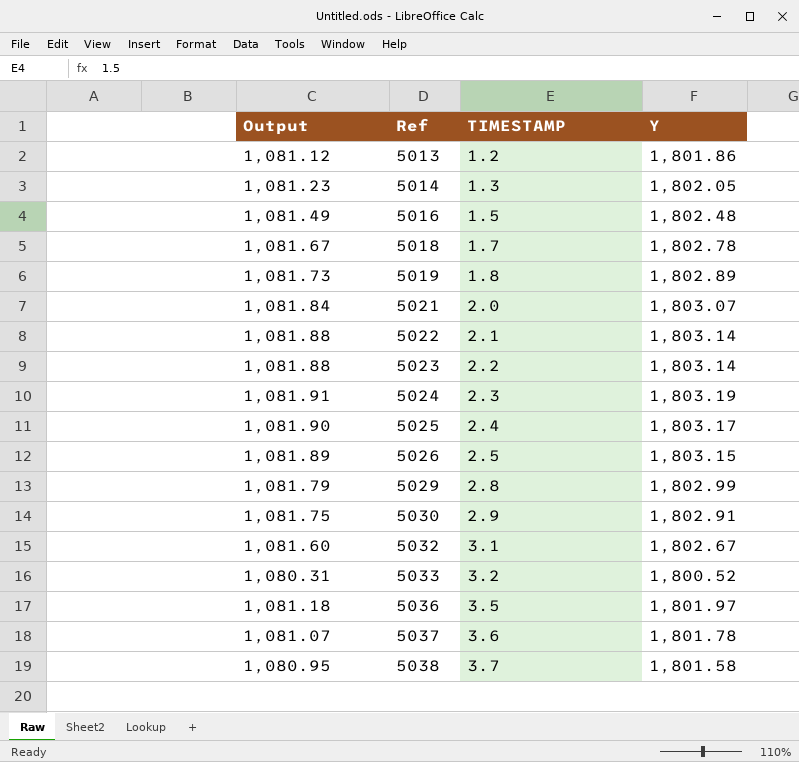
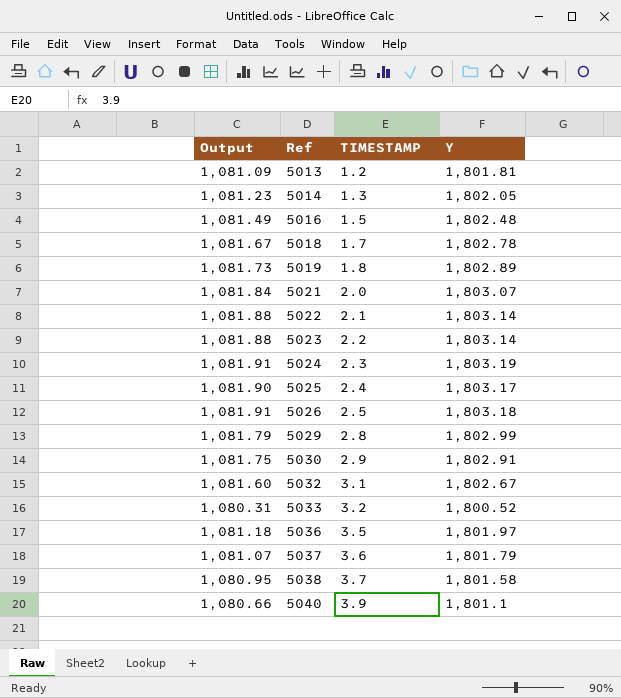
5013 | Output: 1,081.12 -> 1,081.09
5013 | Y: 1,801.86 -> 1,801.81
5026 | Output: 1,081.89 -> 1,081.91
5026 | Y: 1,803.15 -> 1,803.18
5037 | Y: 1,801.78 -> 1,801.79
row 5040: none -> 1,080.66 | 3.9 | 1,801.1

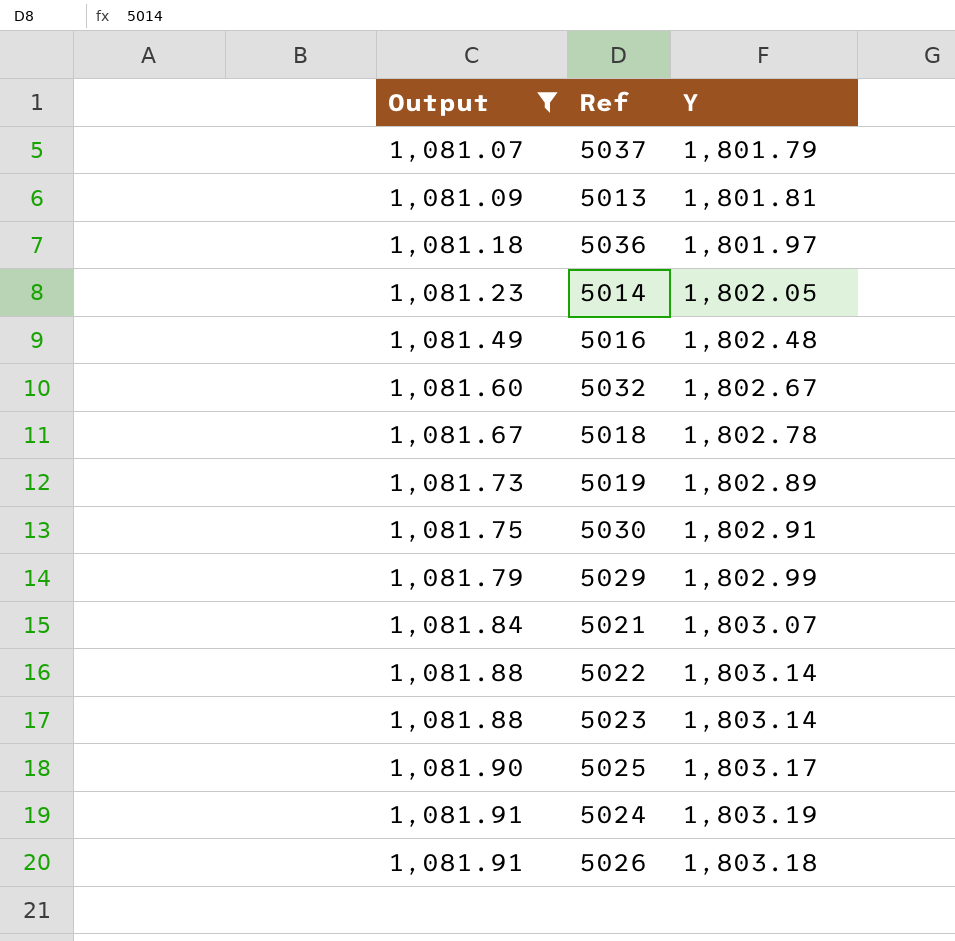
filter: none -> Output >= 1,081.07
row order: Ref ascending -> Output ascending
column TIMESTAMP | position: 3 -> none

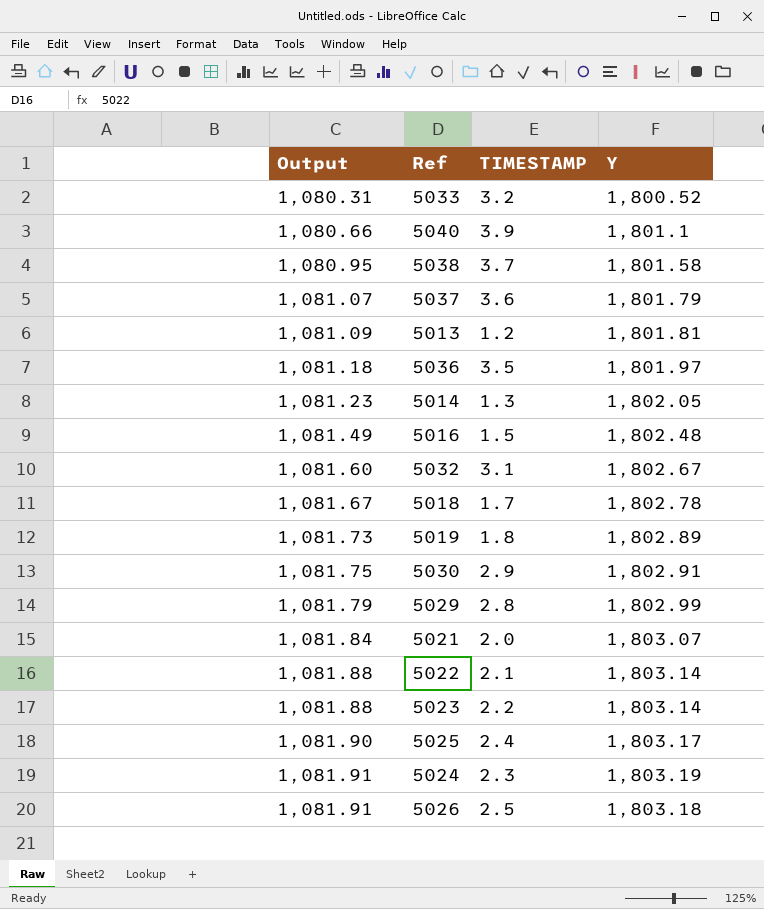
filter: Output >= 1,081.07 -> none
column TIMESTAMP | position: none -> 3

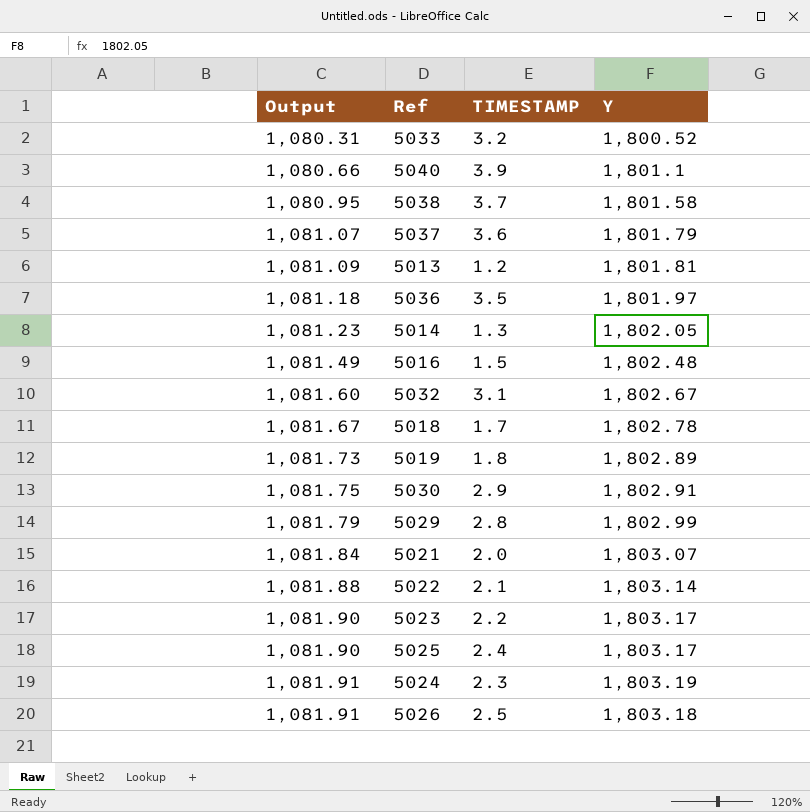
5023 | Output: 1,081.88 -> 1,081.90
5023 | Y: 1,803.14 -> 1,803.17

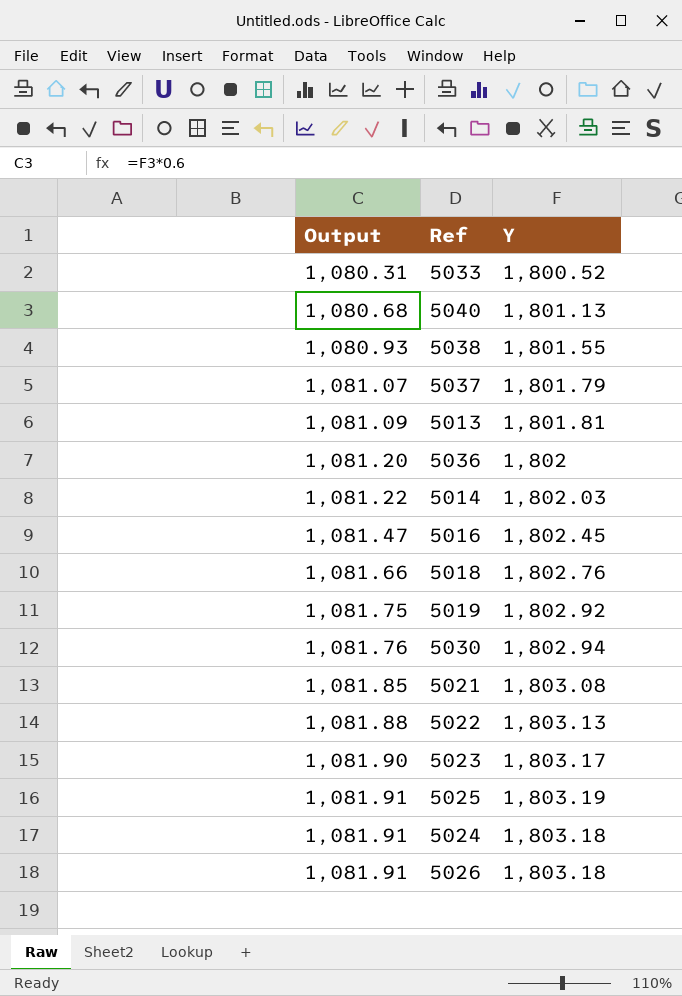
column TIMESTAMP | position: 3 -> none
row 5032: 1,081.60 | 3.1 | 1,802.67 -> none
row 5029: 1,081.79 | 2.8 | 1,802.99 -> none
5040 | Output: 1,080.66 -> 1,080.68
5040 | Y: 1,801.1 -> 1,801.13
5038 | Output: 1,080.95 -> 1,080.93
5038 | Y: 1,801.58 -> 1,801.55
5036 | Output: 1,081.18 -> 1,081.20
5036 | Y: 1,801.97 -> 1,802
5014 | Output: 1,081.23 -> 1,081.22
5014 | Y: 1,802.05 -> 1,802.03
5016 | Output: 1,081.49 -> 1,081.47
5016 | Y: 1,802.48 -> 1,802.45
5018 | Output: 1,081.67 -> 1,081.66
5018 | Y: 1,802.78 -> 1,802.76
5019 | Output: 1,081.73 -> 1,081.75
5019 | Y: 1,802.89 -> 1,802.92
5030 | Output: 1,081.75 -> 1,081.76
5030 | Y: 1,802.91 -> 1,802.94
5021 | Output: 1,081.84 -> 1,081.85
5021 | Y: 1,803.07 -> 1,803.08
5022 | Y: 1,803.14 -> 1,803.13
5025 | Output: 1,081.90 -> 1,081.91
5025 | Y: 1,803.17 -> 1,803.19
5024 | Y: 1,803.19 -> 1,803.18

